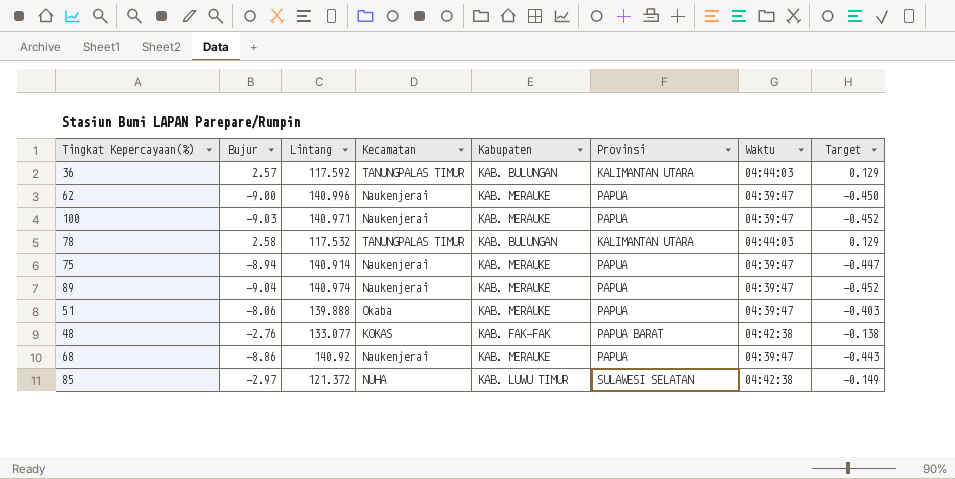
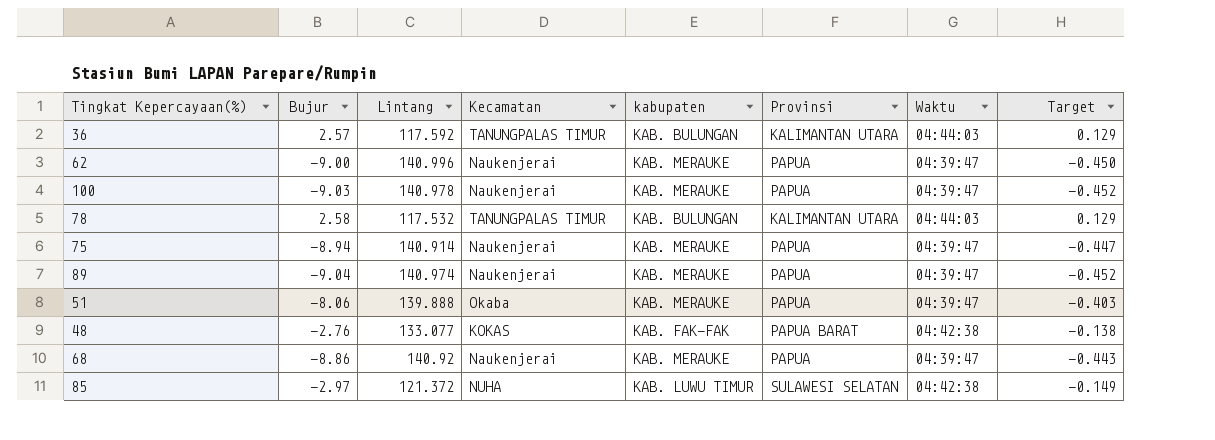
column name: Kabupaten -> kabupaten
100 | Lintang: 140.971 -> 140.978

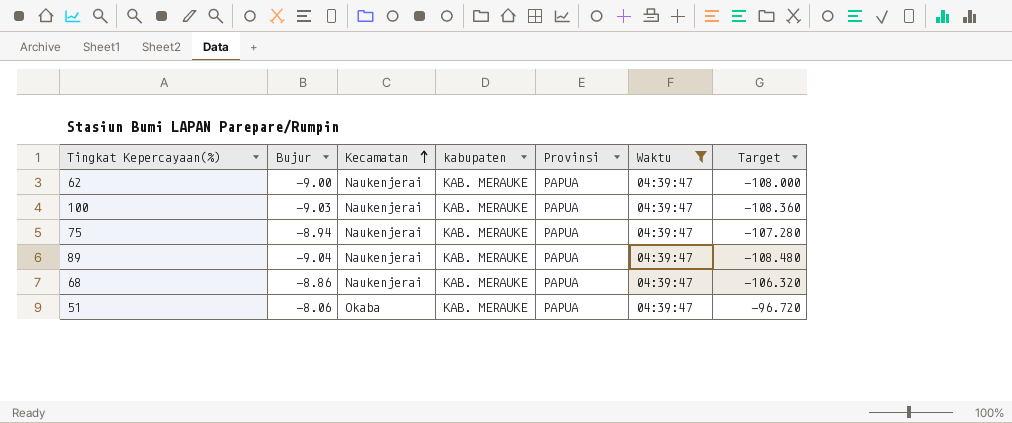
filter: none -> Waktu = 04:39:47
row order: none -> Kecamatan ascending
column Lintang | position: 3 -> none
column Target | formula: [Bujur] * 0.05 -> [Bujur] * 12

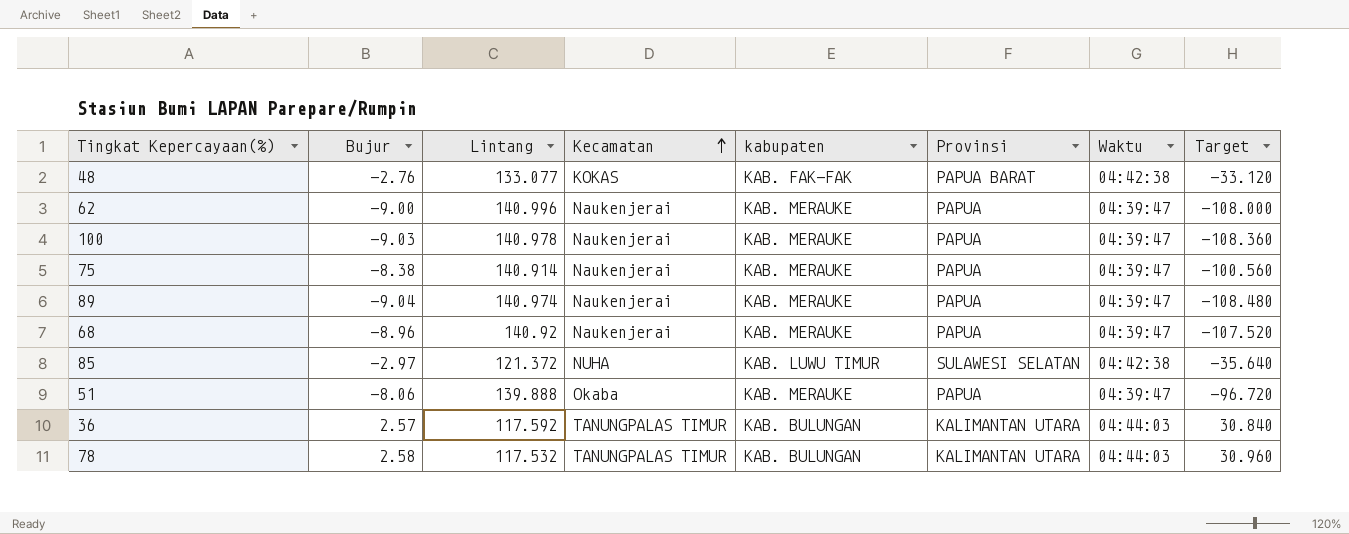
filter: Waktu = 04:39:47 -> none
column Lintang | position: none -> 3
75 | Bujur: -8.94 -> -8.38
75 | Target: -107.280 -> -100.560
68 | Bujur: -8.86 -> -8.96
68 | Target: -106.320 -> -107.520

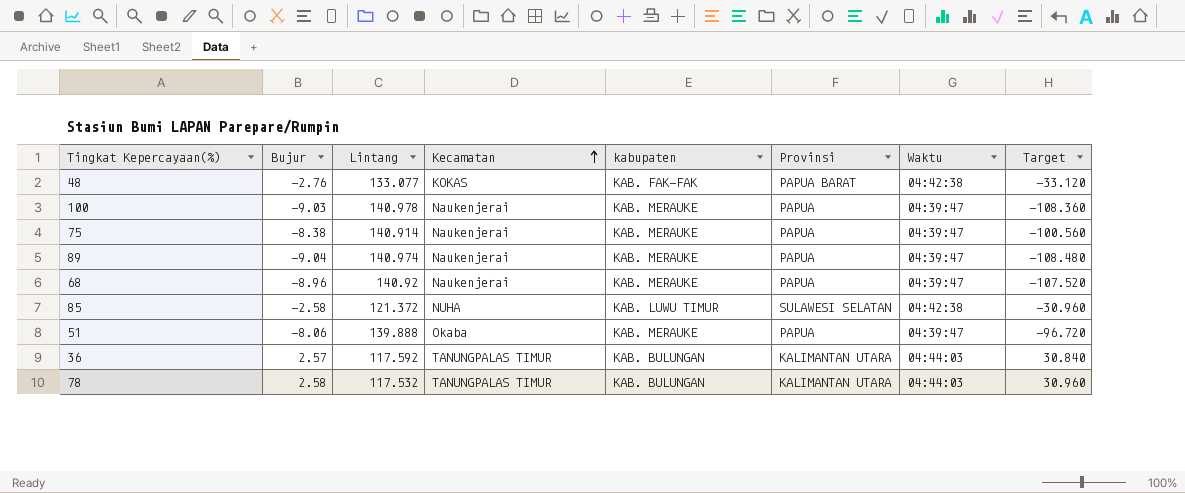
row 62: -9.00 | 140.996 | Naukenjerai | KAB. MERAUKE | PAPUA | 04:39:47 | -108.000 -> none
85 | Bujur: -2.97 -> -2.58
85 | Target: -35.640 -> -30.960

